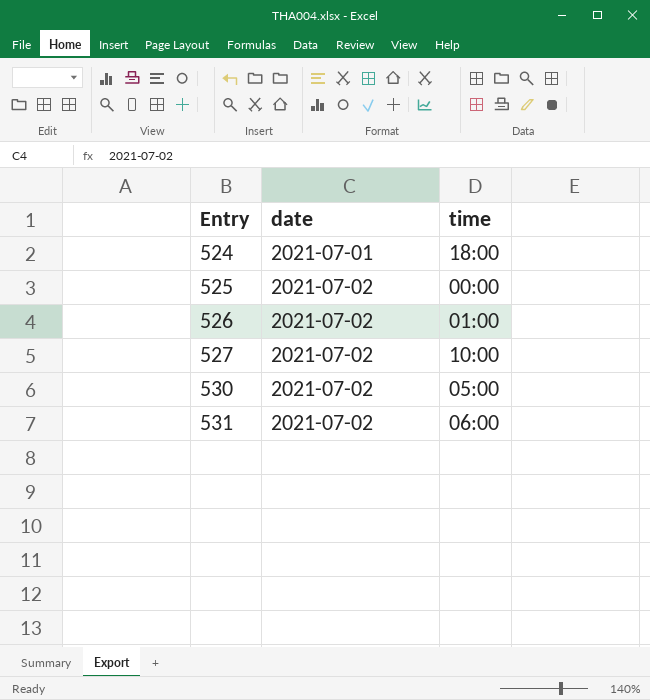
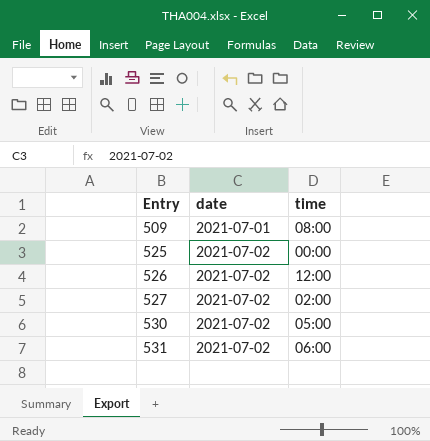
row 524: 2021-07-01 | 18:00 -> none
row 509: none -> 2021-07-01 | 08:00
526 | time: 01:00 -> 12:00
527 | time: 10:00 -> 02:00

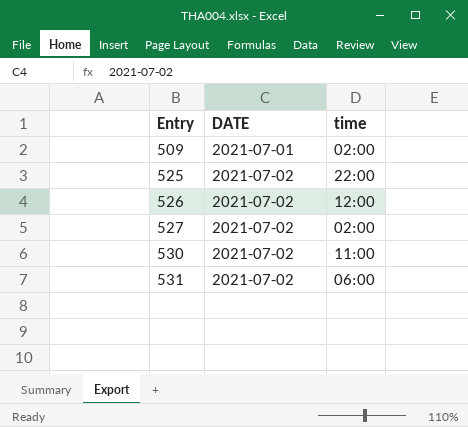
column name: date -> DATE
509 | time: 08:00 -> 02:00
525 | time: 00:00 -> 22:00
530 | time: 05:00 -> 11:00

